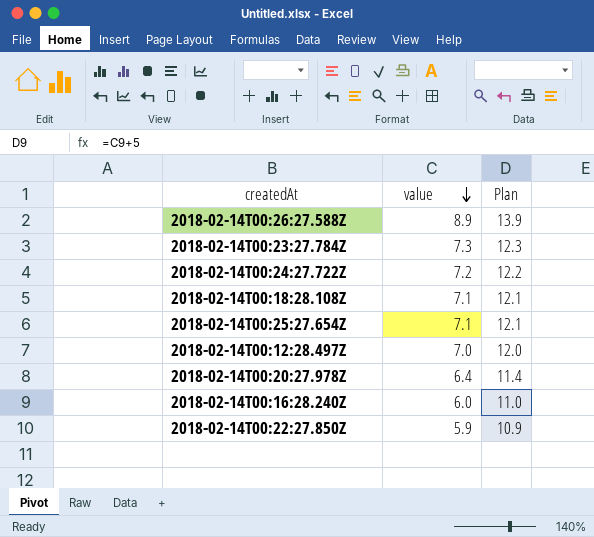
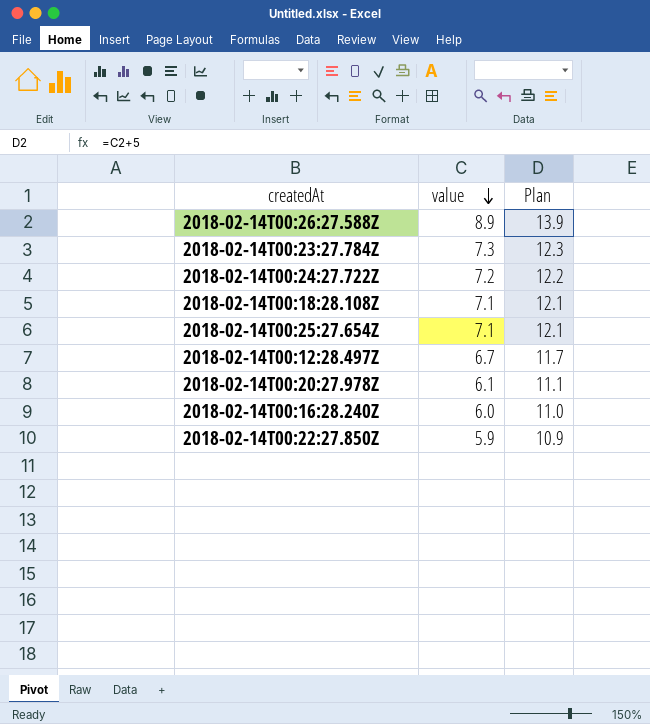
2018-02-14T00:12:28.497Z | value: 7.0 -> 6.7
2018-02-14T00:12:28.497Z | Plan: 12.0 -> 11.7
2018-02-14T00:20:27.978Z | value: 6.4 -> 6.1
2018-02-14T00:20:27.978Z | Plan: 11.4 -> 11.1

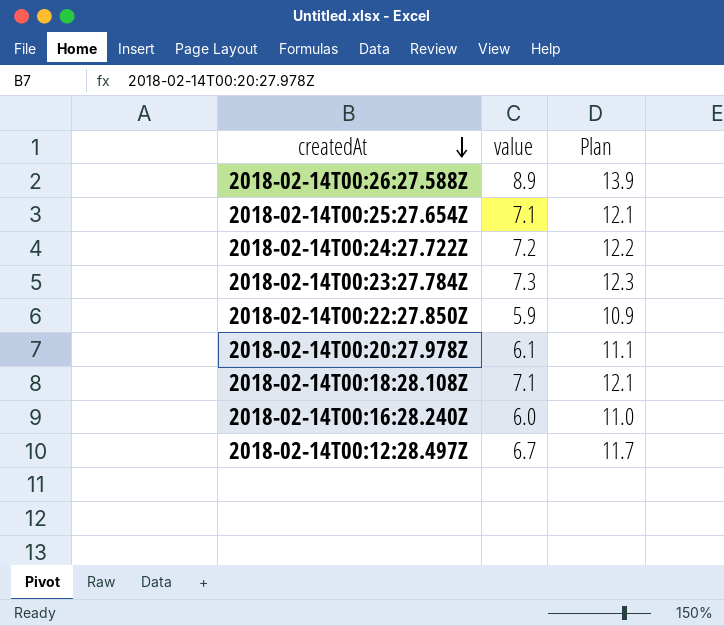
row order: value descending -> createdAt descending

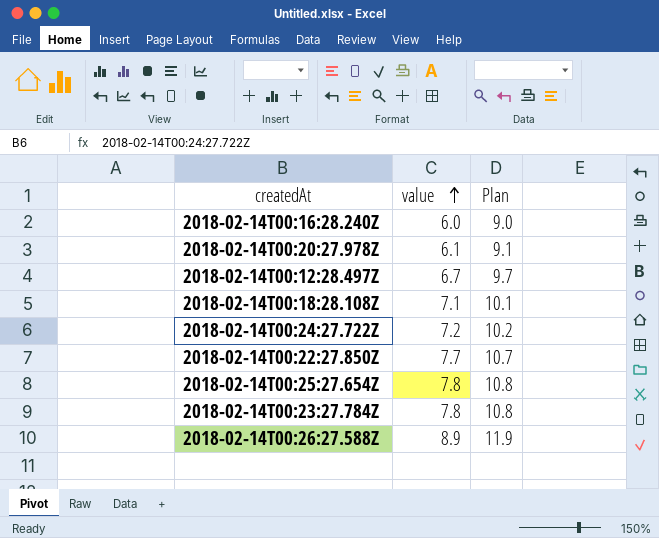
row order: createdAt descending -> value ascending
column Plan | formula: [value] + 5 -> [value] + 3
2018-02-14T00:22:27.850Z | value: 5.9 -> 7.7
2018-02-14T00:25:27.654Z | value: 7.1 -> 7.8
2018-02-14T00:23:27.784Z | value: 7.3 -> 7.8

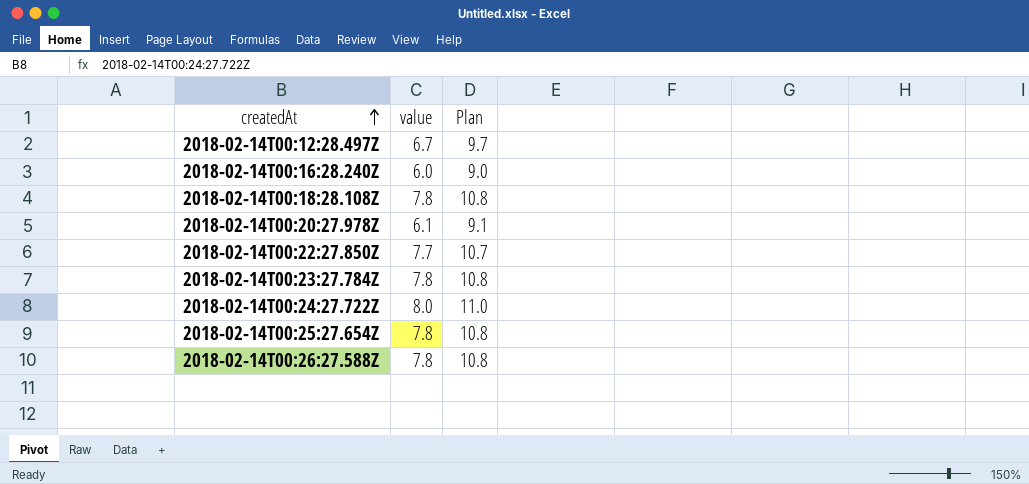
row order: value ascending -> createdAt ascending
2018-02-14T00:18:28.108Z | value: 7.1 -> 7.8
2018-02-14T00:18:28.108Z | Plan: 10.1 -> 10.8
2018-02-14T00:24:27.722Z | value: 7.2 -> 8.0
2018-02-14T00:24:27.722Z | Plan: 10.2 -> 11.0
2018-02-14T00:26:27.588Z | value: 8.9 -> 7.8
2018-02-14T00:26:27.588Z | Plan: 11.9 -> 10.8

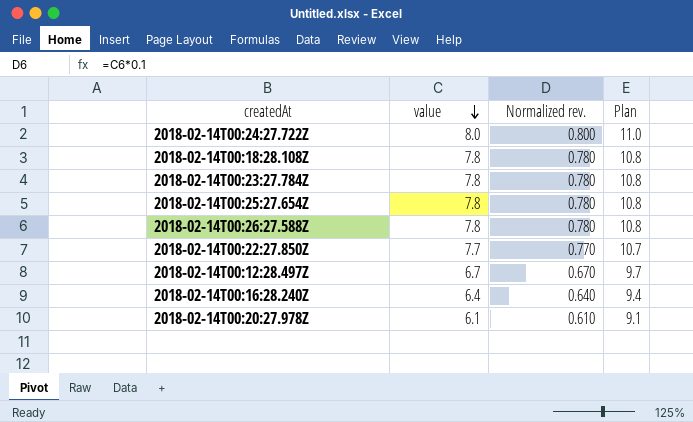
row order: createdAt ascending -> value descending
column Normalized rev. | formula: none -> [value] * 0.1
2018-02-14T00:16:28.240Z | value: 6.0 -> 6.4
2018-02-14T00:16:28.240Z | Plan: 9.0 -> 9.4

